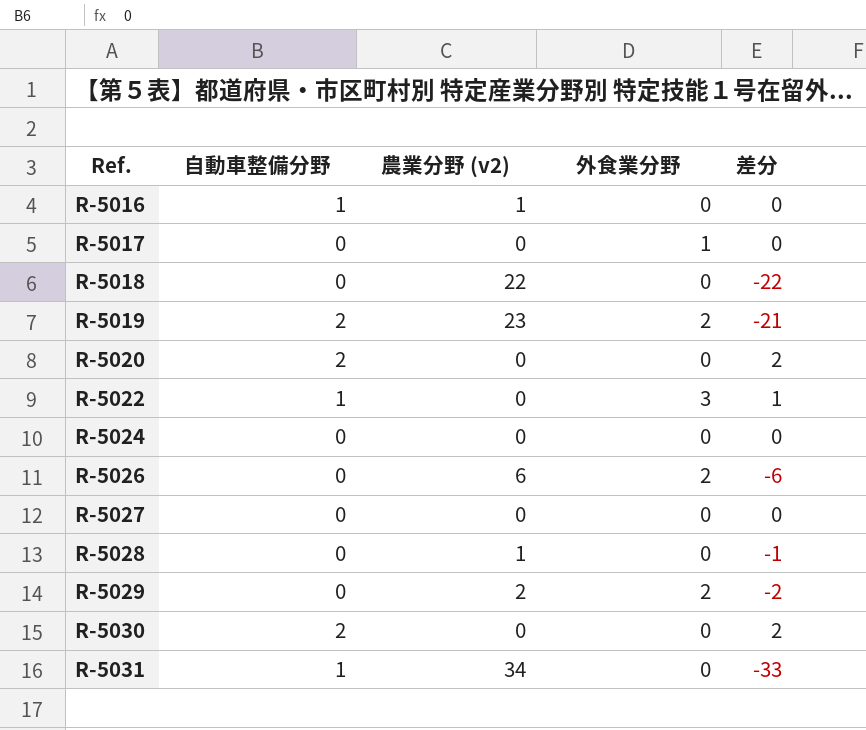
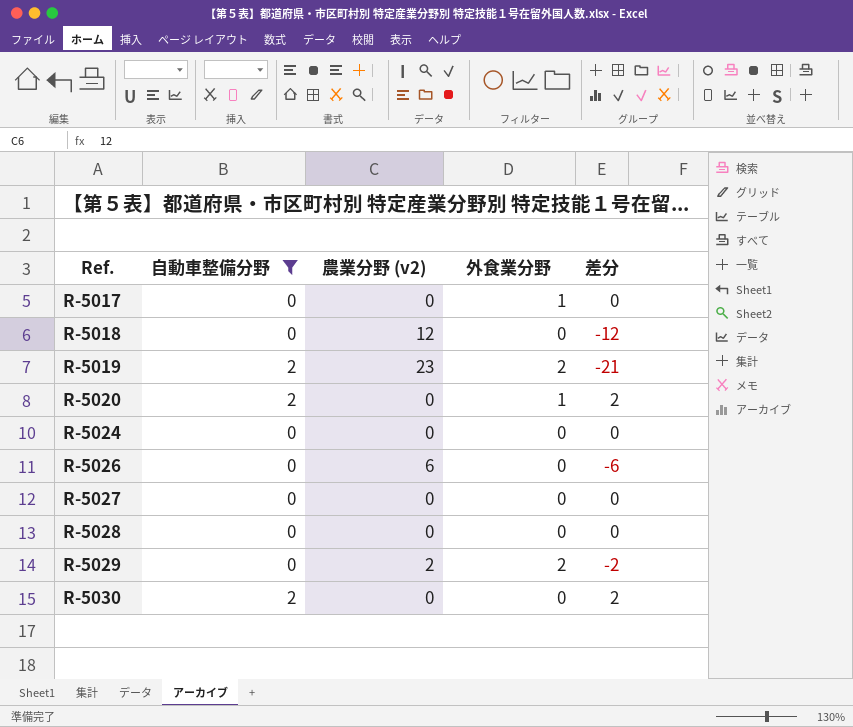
filter: none -> 自動車整備分野 != 1
R-5018 | 農業分野 (v2): 22 -> 12
R-5018 | 差分: -22 -> -12
R-5020 | 外食業分野: 0 -> 1
R-5026 | 外食業分野: 2 -> 0
R-5028 | 農業分野 (v2): 1 -> 0
R-5028 | 差分: -1 -> 0

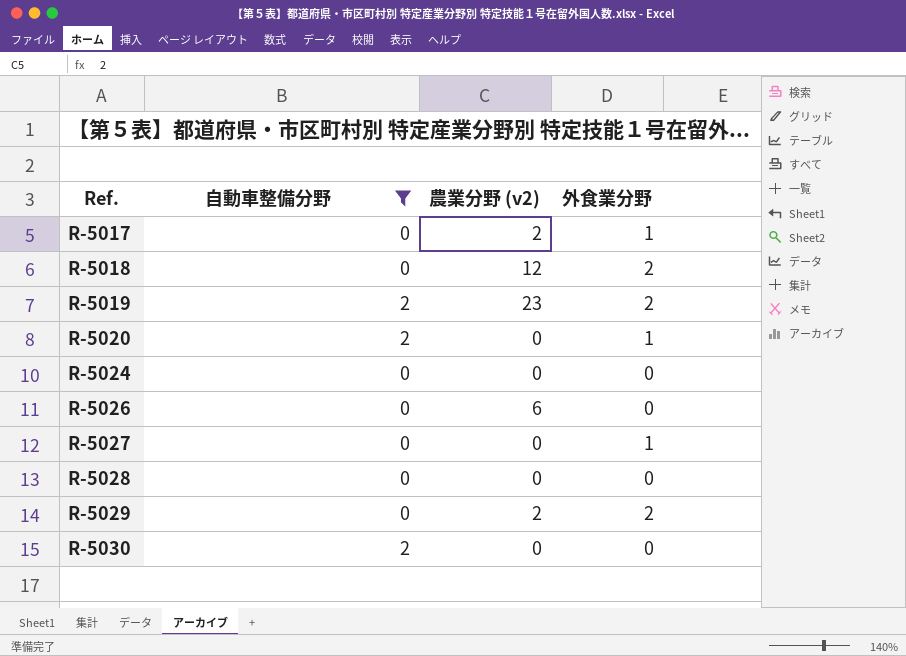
column 差分 | formula: [自動車整備分野] - [農業分野 (v2)] -> none
R-5017 | 農業分野 (v2): 0 -> 2
R-5018 | 外食業分野: 0 -> 2
R-5027 | 外食業分野: 0 -> 1

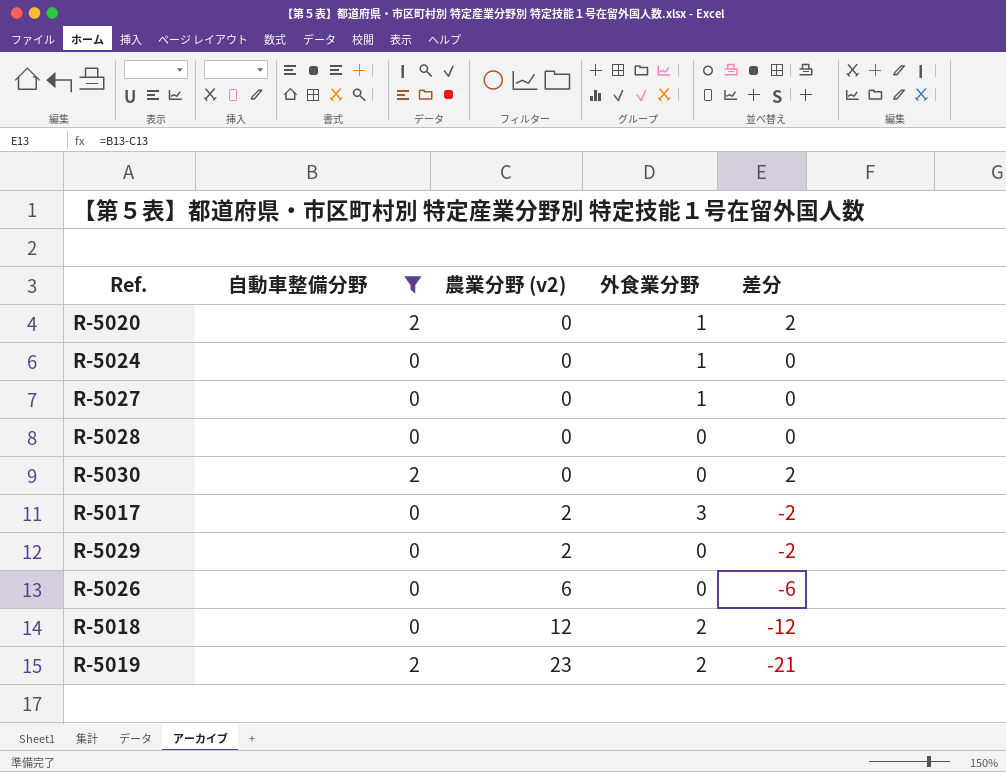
row order: Ref. ascending -> 農業分野 (v2) ascending
column 差分 | formula: none -> [自動車整備分野] - [農業分野 (v2)]
R-5024 | 外食業分野: 0 -> 1
R-5017 | 外食業分野: 1 -> 3
R-5029 | 外食業分野: 2 -> 0

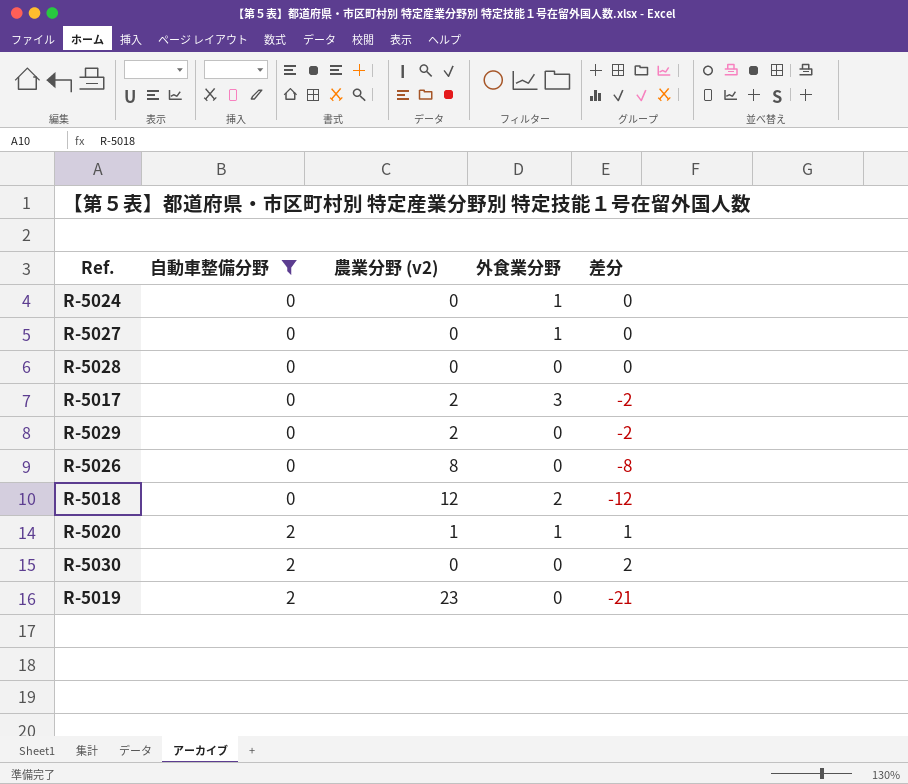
row order: 農業分野 (v2) ascending -> 自動車整備分野 ascending
R-5026 | 農業分野 (v2): 6 -> 8
R-5026 | 差分: -6 -> -8
R-5020 | 農業分野 (v2): 0 -> 1
R-5020 | 差分: 2 -> 1
R-5019 | 外食業分野: 2 -> 0

